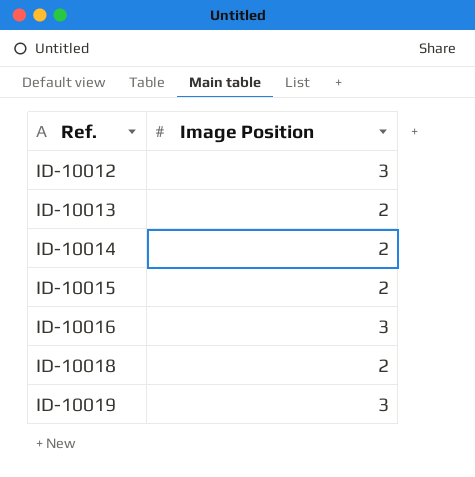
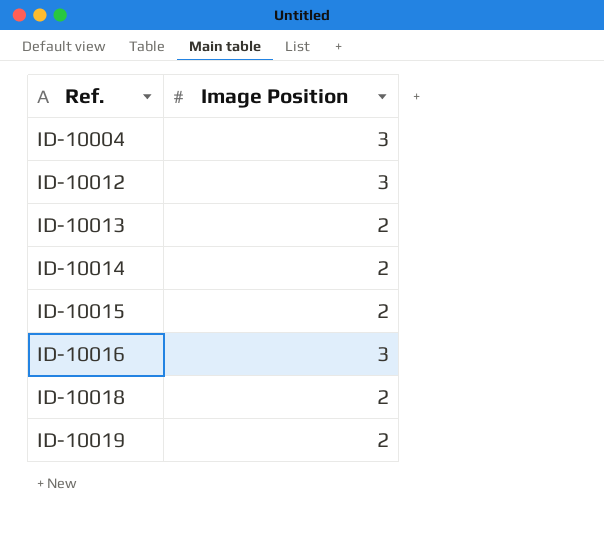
row ID-10004: none -> 3
ID-10019 | Image Position: 3 -> 2

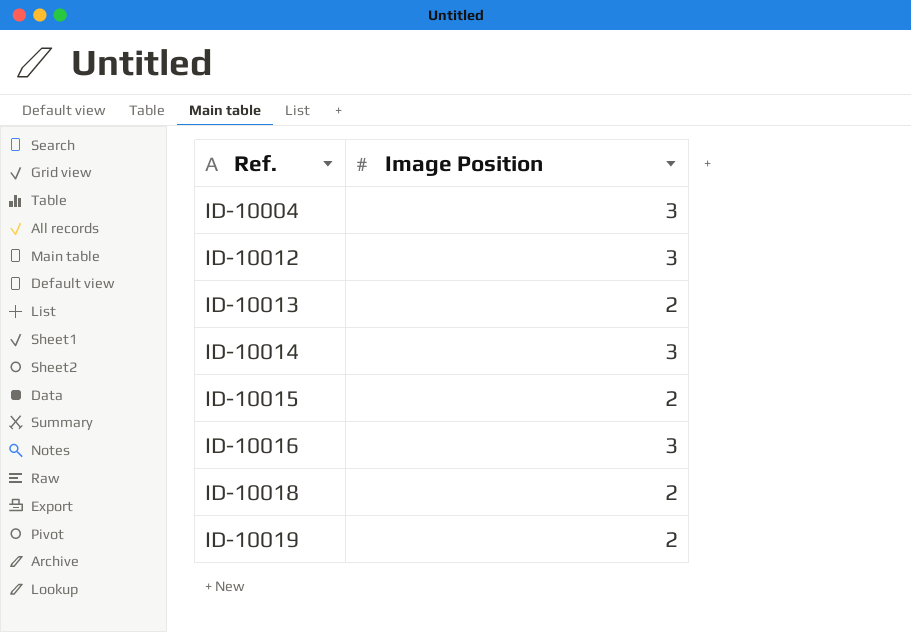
ID-10014 | Image Position: 2 -> 3

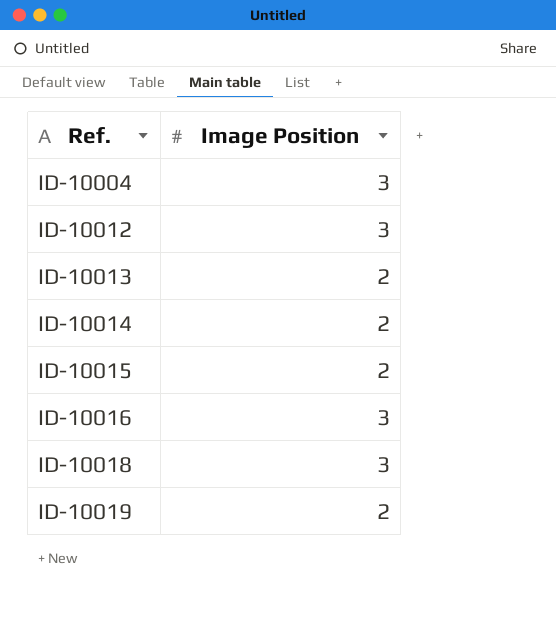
ID-10014 | Image Position: 3 -> 2
ID-10018 | Image Position: 2 -> 3

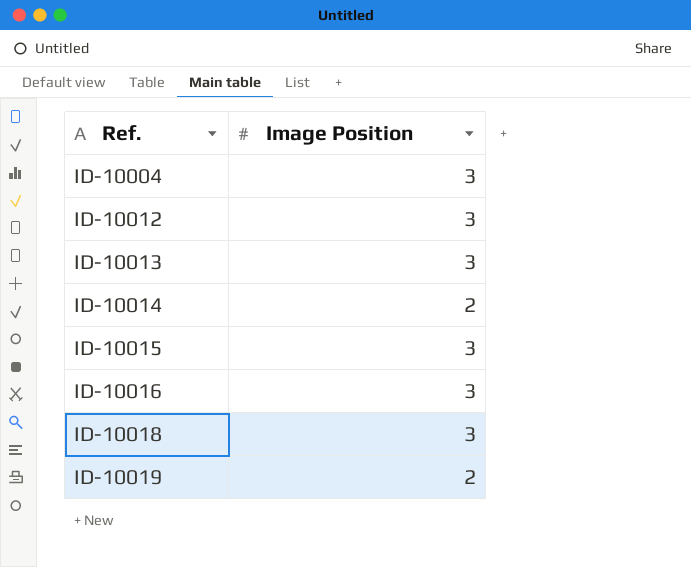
ID-10013 | Image Position: 2 -> 3
ID-10015 | Image Position: 2 -> 3

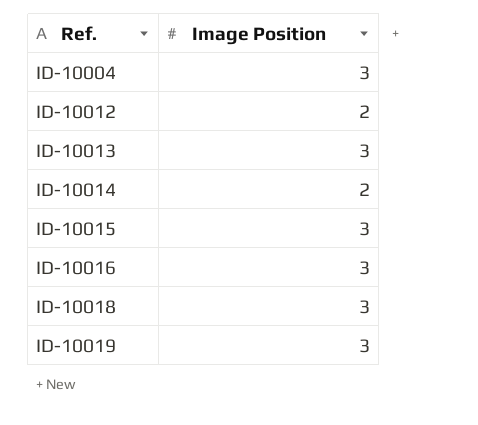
ID-10012 | Image Position: 3 -> 2
ID-10019 | Image Position: 2 -> 3

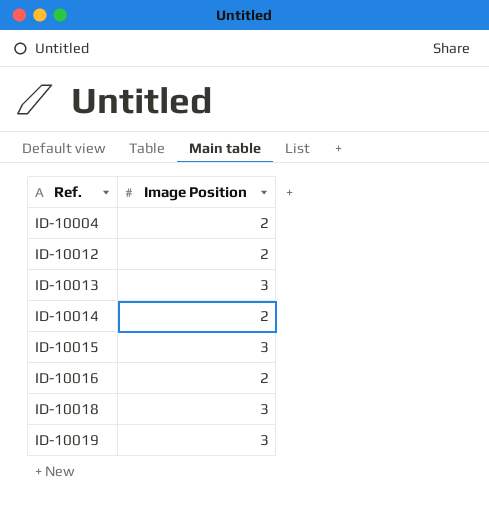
ID-10004 | Image Position: 3 -> 2
ID-10016 | Image Position: 3 -> 2

